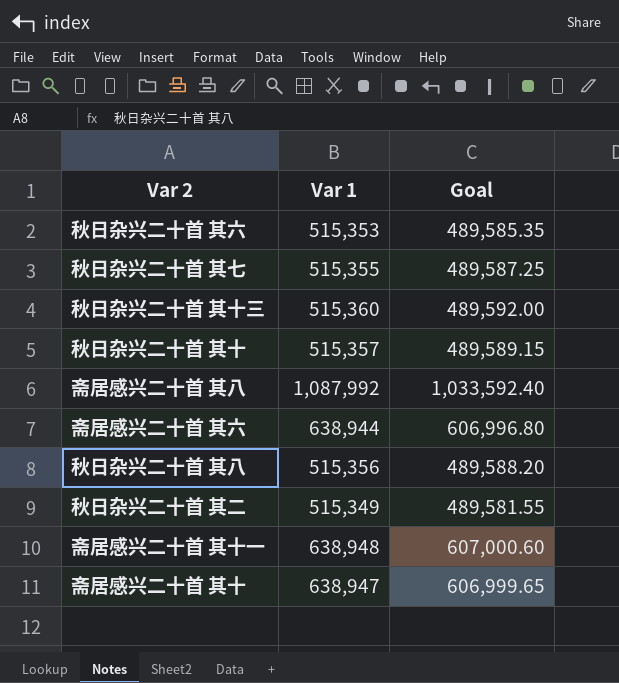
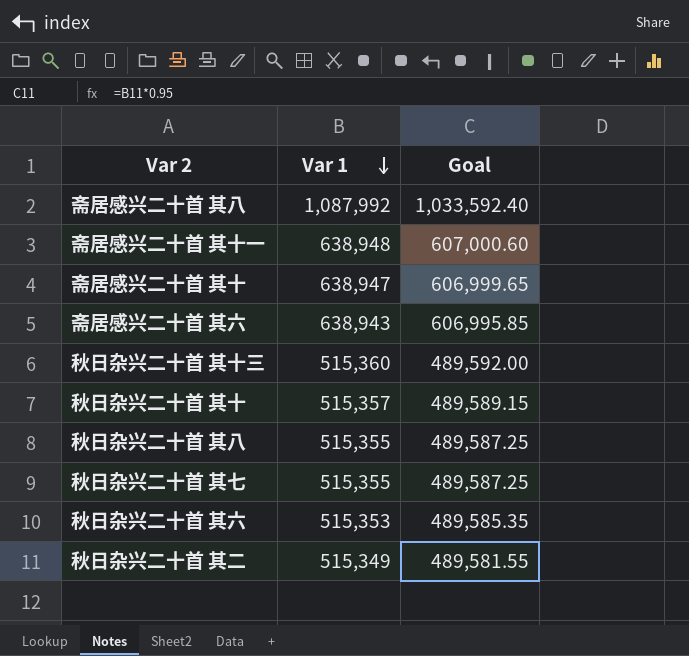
row order: none -> Var 1 descending
斋居感兴二十首 其六 | Var 1: 638,944 -> 638,943
斋居感兴二十首 其六 | Goal: 606,996.80 -> 606,995.85
秋日杂兴二十首 其八 | Var 1: 515,356 -> 515,355
秋日杂兴二十首 其八 | Goal: 489,588.20 -> 489,587.25

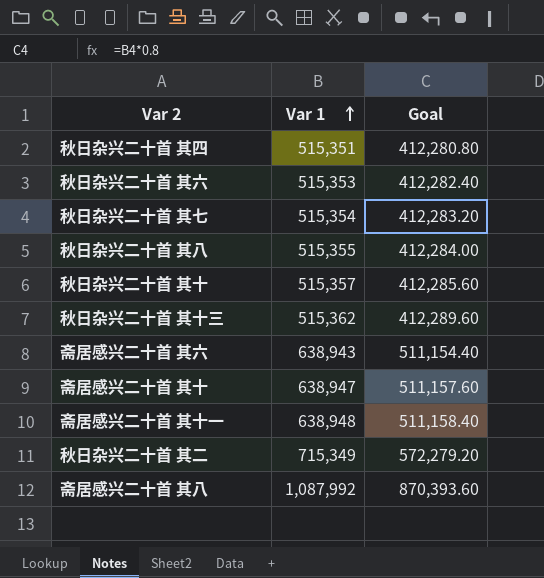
row order: Var 1 descending -> Var 1 ascending
column Goal | formula: [Var 1] * 0.95 -> [Var 1] * 0.8
row 秋日杂兴二十首 其四: none -> 515,351 | 412,280.80
秋日杂兴二十首 其七 | Var 1: 515,355 -> 515,354
秋日杂兴二十首 其十三 | Var 1: 515,360 -> 515,362
秋日杂兴二十首 其二 | Var 1: 515,349 -> 715,349

